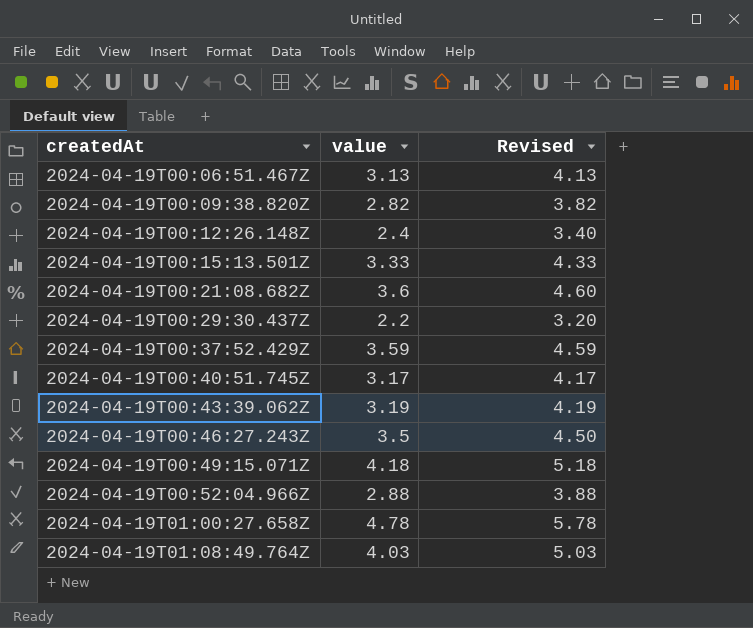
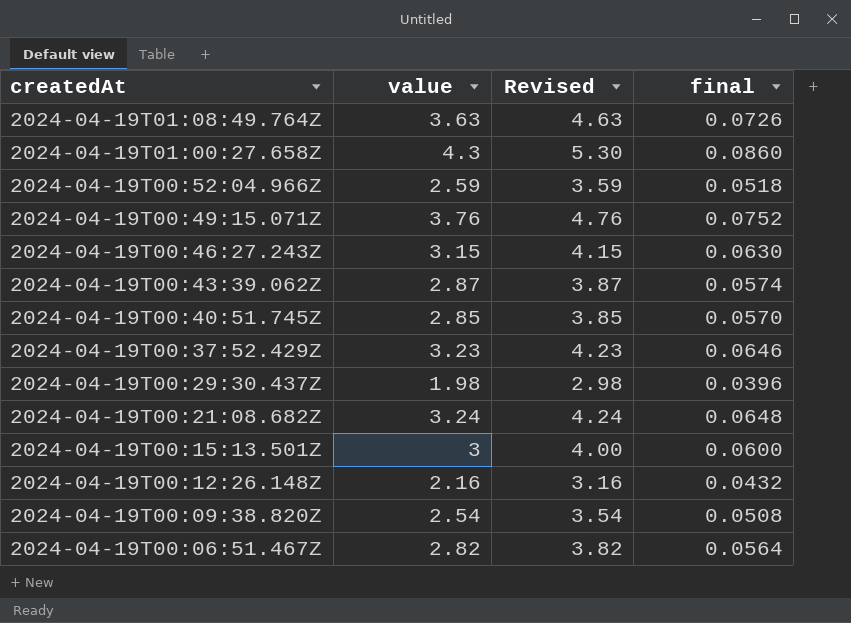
row order: createdAt ascending -> createdAt descending
column final | formula: none -> [value] * 0.02
2024-04-19T01:08:49.764Z | value: 4.03 -> 3.63
2024-04-19T01:08:49.764Z | Revised: 5.03 -> 4.63
2024-04-19T01:00:27.658Z | value: 4.78 -> 4.3
2024-04-19T01:00:27.658Z | Revised: 5.78 -> 5.30
2024-04-19T00:52:04.966Z | value: 2.88 -> 2.59
2024-04-19T00:52:04.966Z | Revised: 3.88 -> 3.59
2024-04-19T00:49:15.071Z | value: 4.18 -> 3.76
2024-04-19T00:49:15.071Z | Revised: 5.18 -> 4.76
2024-04-19T00:46:27.243Z | value: 3.5 -> 3.15
2024-04-19T00:46:27.243Z | Revised: 4.50 -> 4.15
2024-04-19T00:43:39.062Z | value: 3.19 -> 2.87
2024-04-19T00:43:39.062Z | Revised: 4.19 -> 3.87
2024-04-19T00:40:51.745Z | value: 3.17 -> 2.85
2024-04-19T00:40:51.745Z | Revised: 4.17 -> 3.85
2024-04-19T00:37:52.429Z | value: 3.59 -> 3.23
2024-04-19T00:37:52.429Z | Revised: 4.59 -> 4.23
2024-04-19T00:29:30.437Z | value: 2.2 -> 1.98
2024-04-19T00:29:30.437Z | Revised: 3.20 -> 2.98
2024-04-19T00:21:08.682Z | value: 3.6 -> 3.24
2024-04-19T00:21:08.682Z | Revised: 4.60 -> 4.24
2024-04-19T00:15:13.501Z | value: 3.33 -> 3
2024-04-19T00:15:13.501Z | Revised: 4.33 -> 4.00
2024-04-19T00:12:26.148Z | value: 2.4 -> 2.16
2024-04-19T00:12:26.148Z | Revised: 3.40 -> 3.16
2024-04-19T00:09:38.820Z | value: 2.82 -> 2.54
2024-04-19T00:09:38.820Z | Revised: 3.82 -> 3.54
2024-04-19T00:06:51.467Z | value: 3.13 -> 2.82
2024-04-19T00:06:51.467Z | Revised: 4.13 -> 3.82

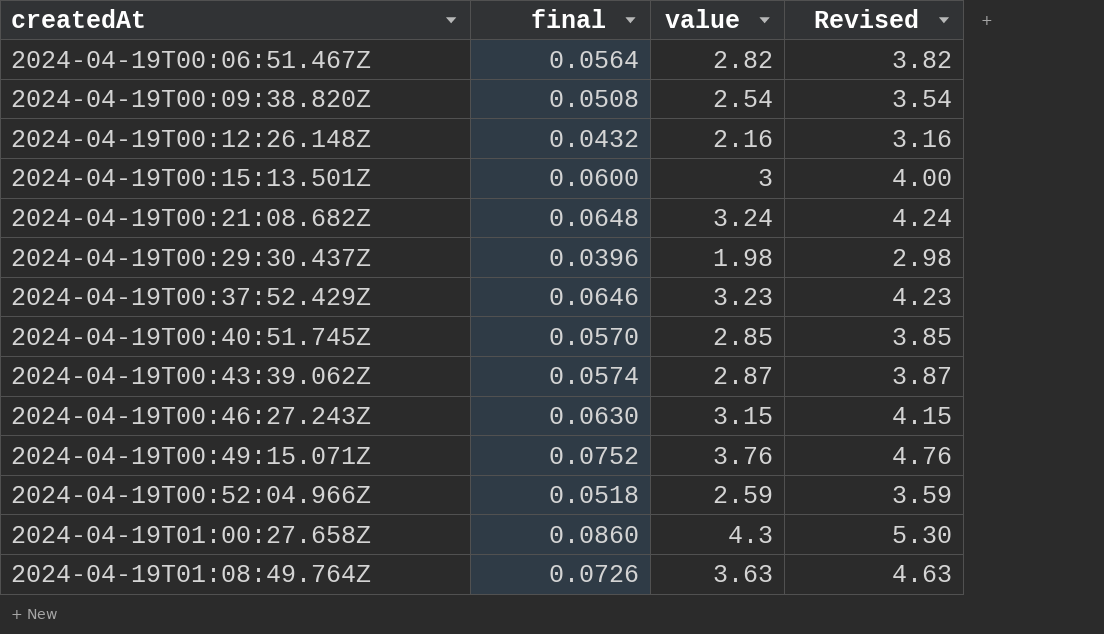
row order: createdAt descending -> createdAt ascending
column final | position: 4 -> 2

